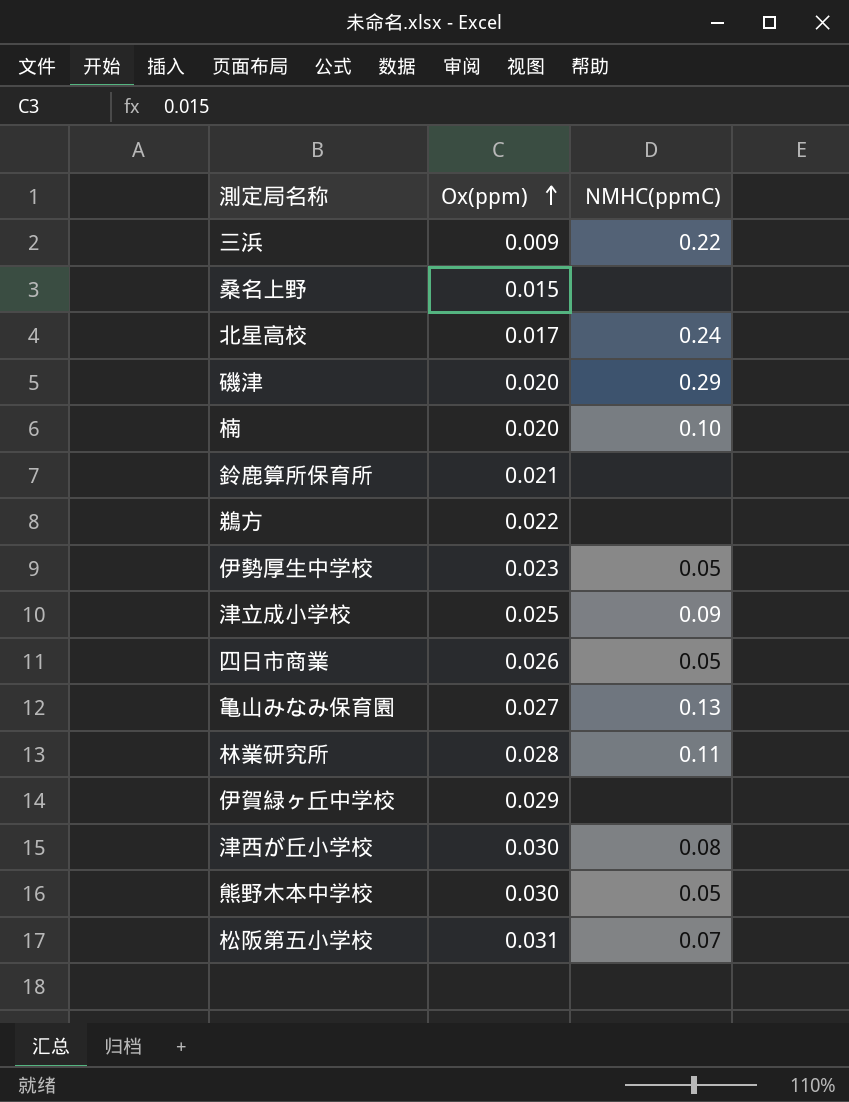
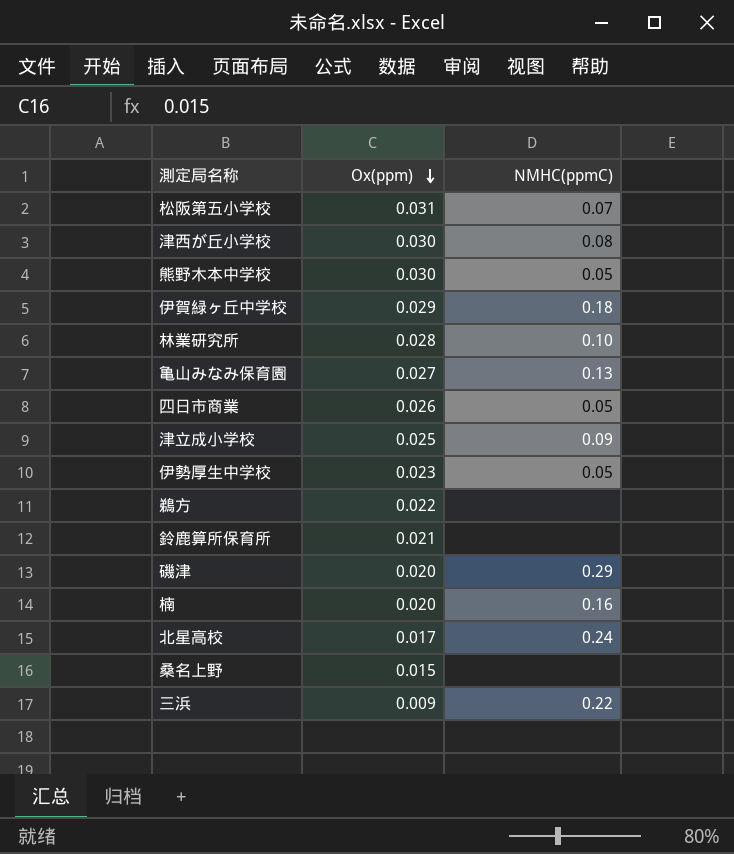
row order: Ox(ppm) ascending -> Ox(ppm) descending
伊賀緑ヶ丘中学校 | NMHC(ppmC): none -> 0.18
林業研究所 | NMHC(ppmC): 0.11 -> 0.10
楠 | NMHC(ppmC): 0.10 -> 0.16

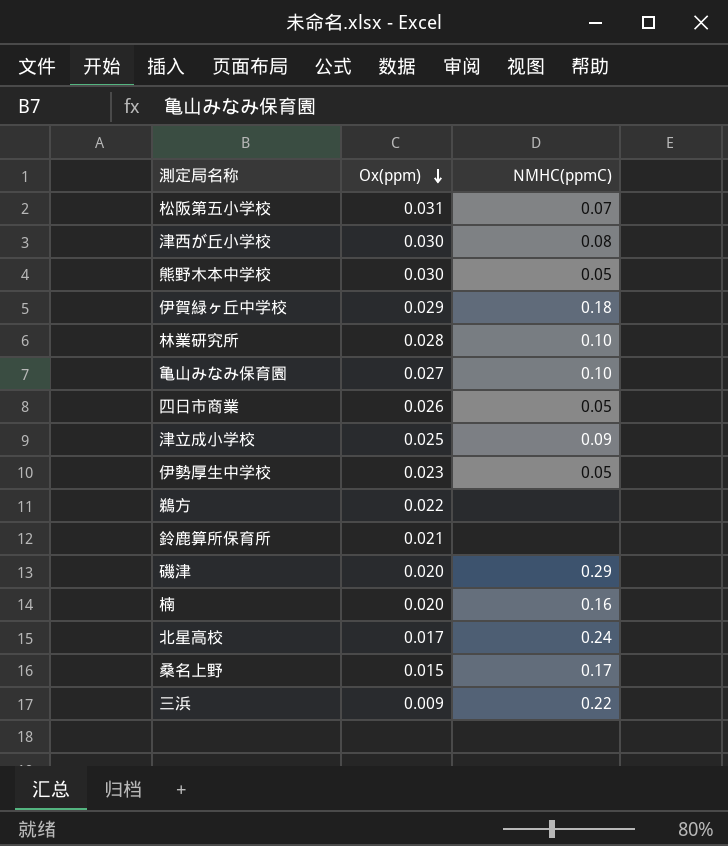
亀山みなみ保育園 | NMHC(ppmC): 0.13 -> 0.10
桑名上野 | NMHC(ppmC): none -> 0.17

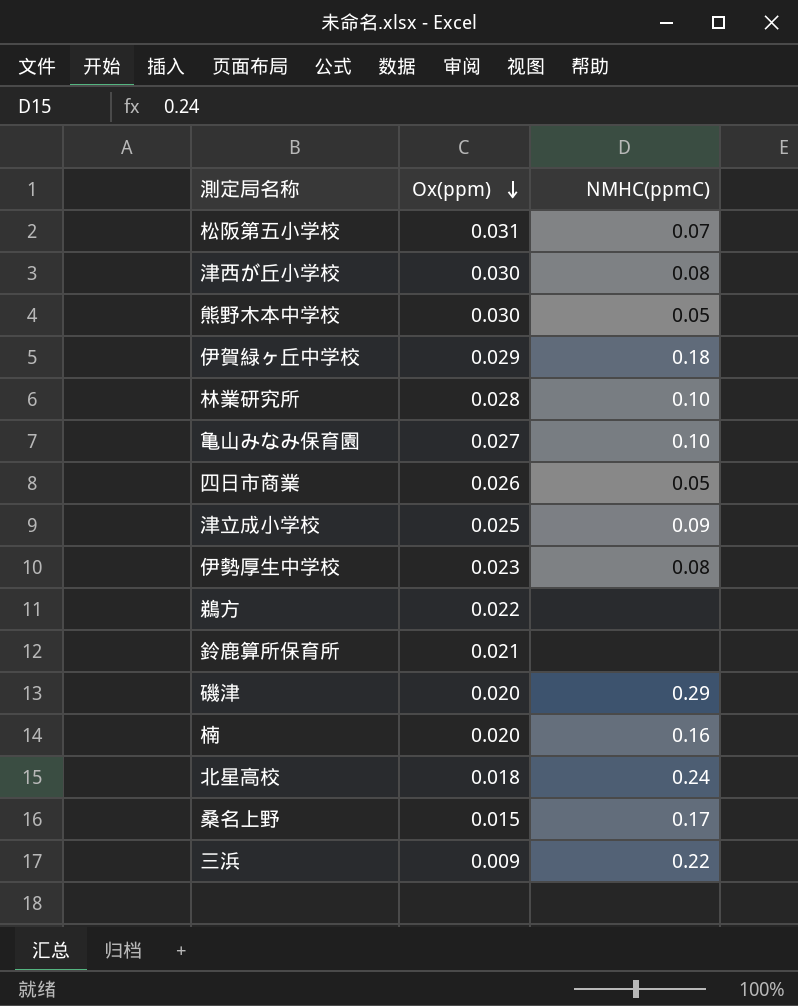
伊勢厚生中学校 | NMHC(ppmC): 0.05 -> 0.08
北星高校 | Ox(ppm): 0.017 -> 0.018

